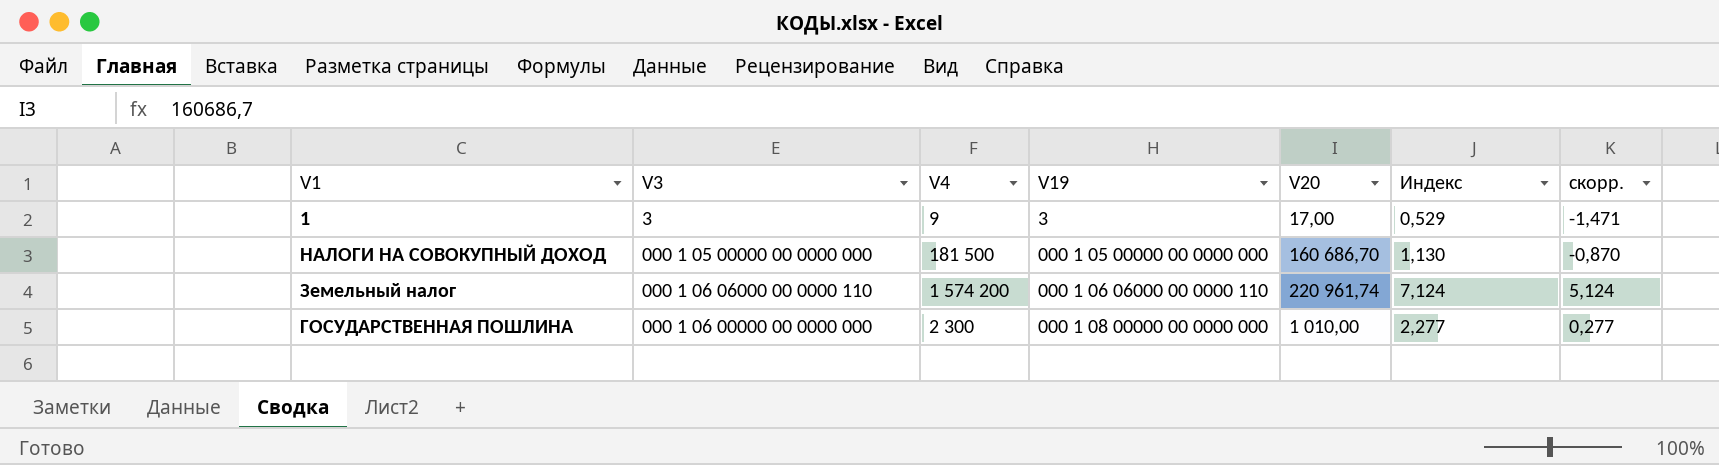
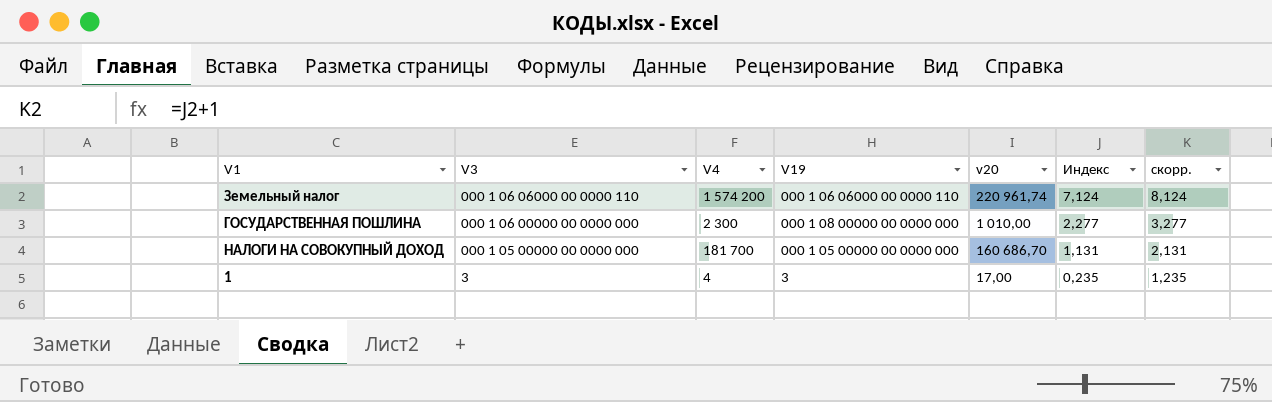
row order: none -> Индекс descending
column name: V20 -> v20
column скорр. | formula: [Индекс] - 2 -> [Индекс] + 1
НАЛОГИ НА СОВОКУПНЫЙ ДОХОД | V4: 181 500 -> 181 700
НАЛОГИ НА СОВОКУПНЫЙ ДОХОД | Индекс: 1,130 -> 1,131
1 | V4: 9 -> 4
1 | Индекс: 0,529 -> 0,235

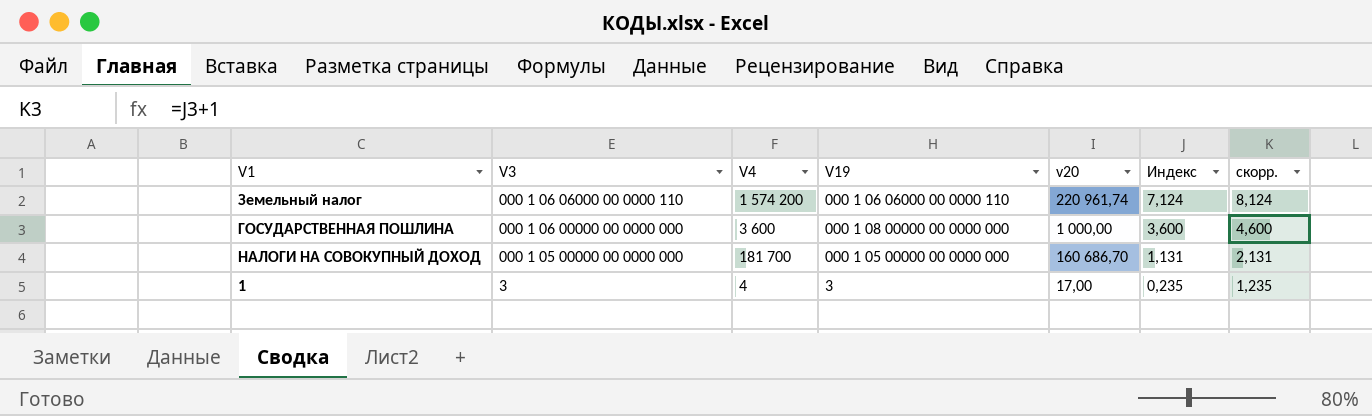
ГОСУДАРСТВЕННАЯ ПОШЛИНА | V4: 2 300 -> 3 600
ГОСУДАРСТВЕННАЯ ПОШЛИНА | v20: 1 010,00 -> 1 000,00
ГОСУДАРСТВЕННАЯ ПОШЛИНА | Индекс: 2,277 -> 3,600
ГОСУДАРСТВЕННАЯ ПОШЛИНА | скорр.: 3,277 -> 4,600

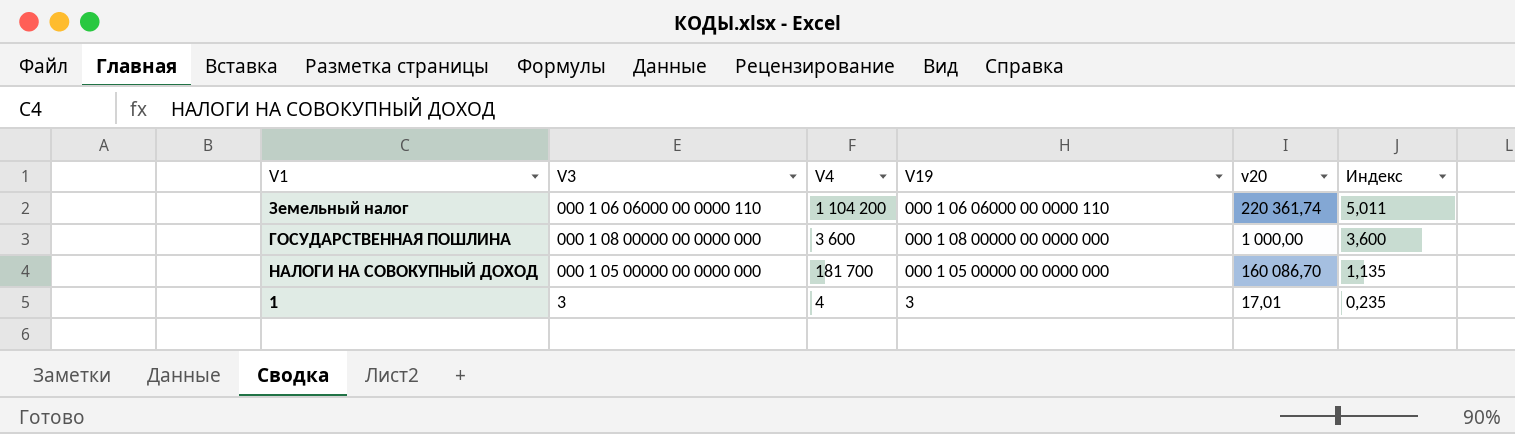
column скорр. | formula: [Индекс] + 1 -> none
Земельный налог | V4: 1 574 200 -> 1 104 200
Земельный налог | v20: 220 961,74 -> 220 361,74
Земельный налог | Индекс: 7,124 -> 5,011
ГОСУДАРСТВЕННАЯ ПОШЛИНА | V3: 000 1 06 00000 00 0000 000 -> 000 1 08 00000 00 0000 000
НАЛОГИ НА СОВОКУПНЫЙ ДОХОД | v20: 160 686,70 -> 160 086,70
НАЛОГИ НА СОВОКУПНЫЙ ДОХОД | Индекс: 1,131 -> 1,135
1 | v20: 17,00 -> 17,01

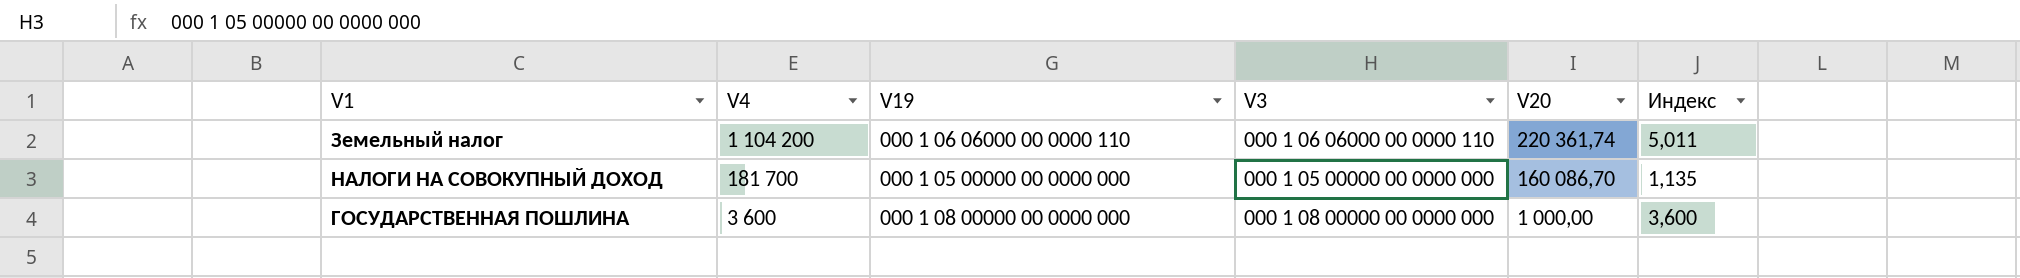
row order: Индекс descending -> V4 descending
column V3 | position: 2 -> 4
column name: v20 -> V20
row 1: 3 | 4 | 3 | 17,01 | 0,235 -> none

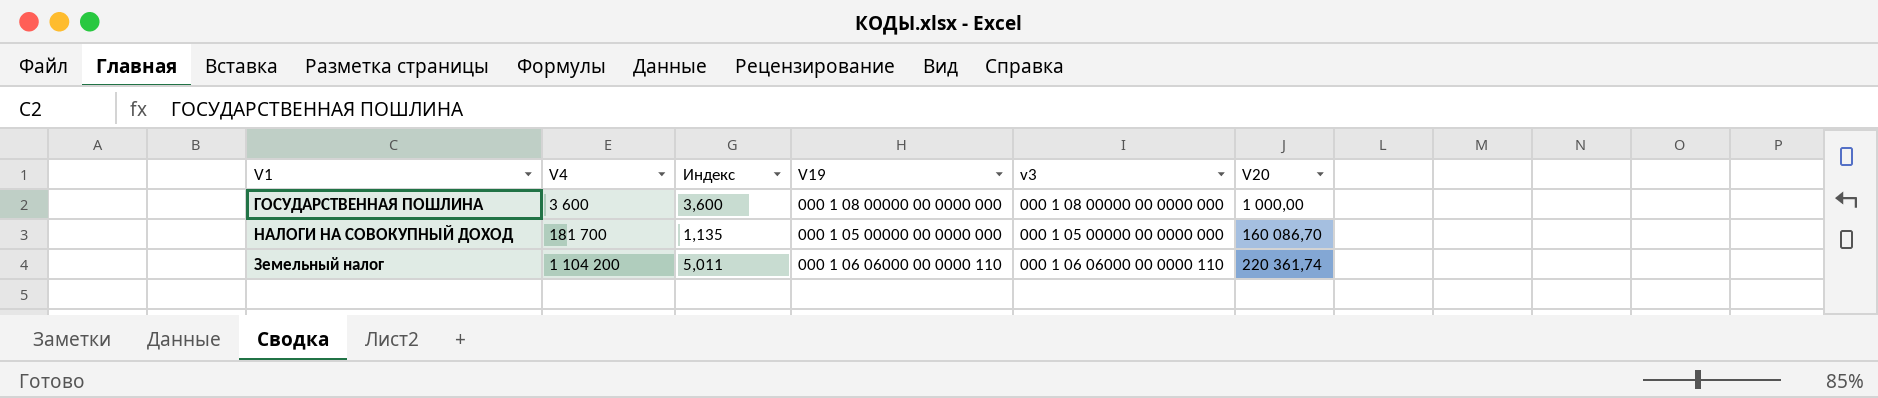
row order: V4 descending -> V4 ascending
column Индекс | position: 6 -> 3
column name: V3 -> v3

